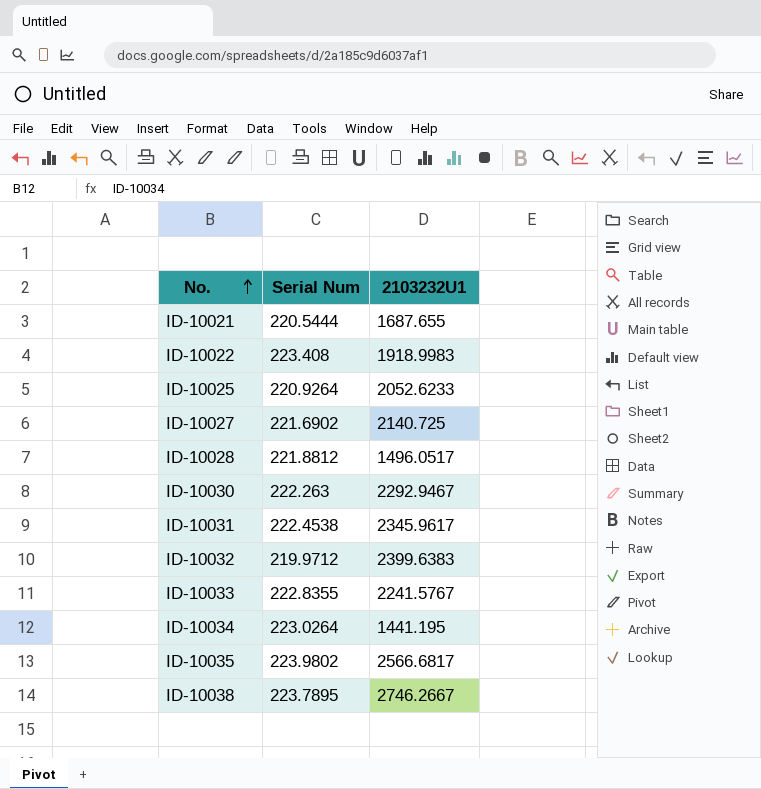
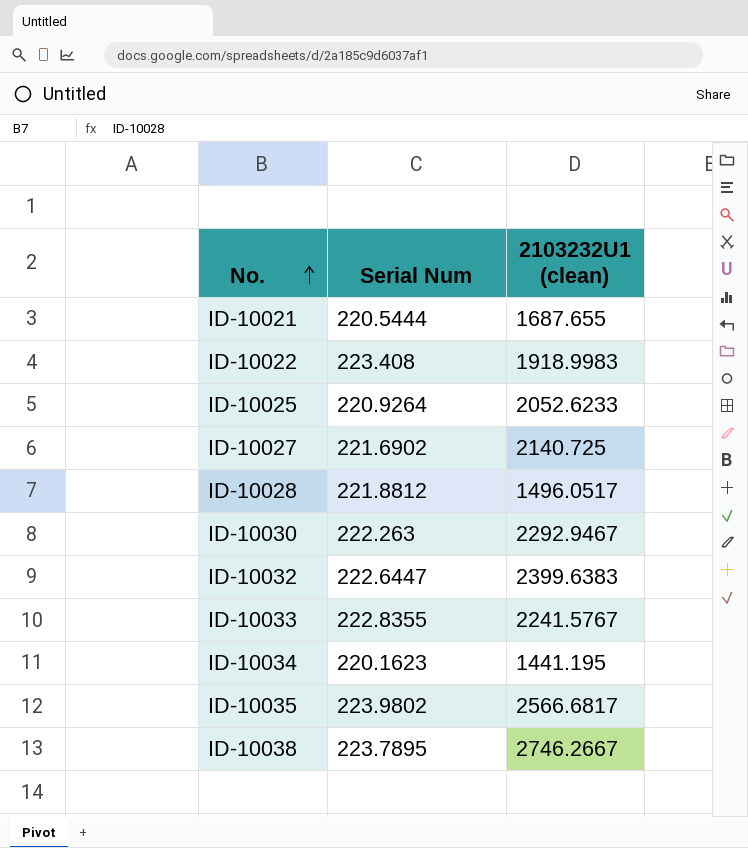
column name: 2103232U1 -> 2103232U1 (clean)
row ID-10031: 222.4538 | 2345.9617 -> none
ID-10032 | Serial Num: 219.9712 -> 222.6447
ID-10034 | Serial Num: 223.0264 -> 220.1623

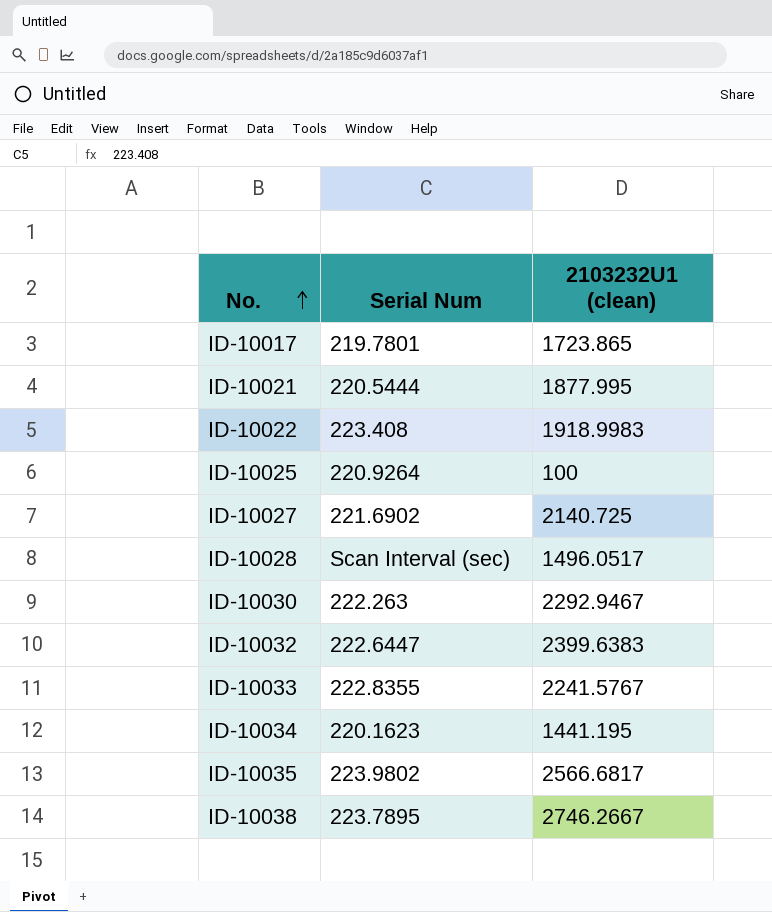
row ID-10017: none -> 219.7801 | 1723.865
ID-10021 | 2103232U1 (clean): 1687.655 -> 1877.995
ID-10025 | 2103232U1 (clean): 2052.6233 -> 100
ID-10028 | Serial Num: 221.8812 -> Scan Interval (sec)

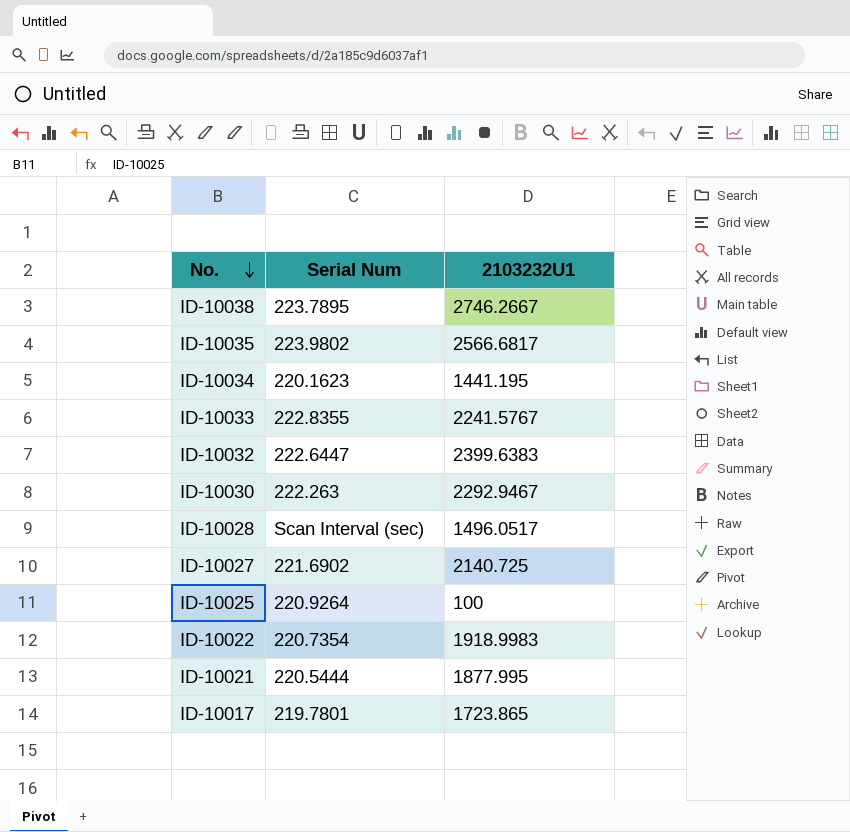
row order: No. ascending -> No. descending
column name: 2103232U1 (clean) -> 2103232U1
ID-10022 | Serial Num: 223.408 -> 220.7354

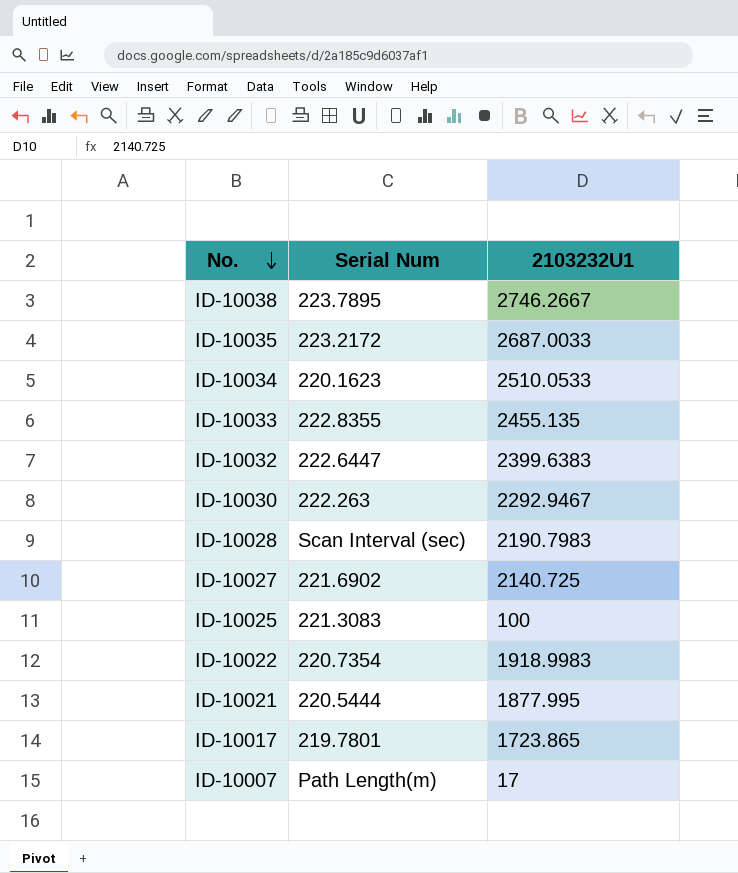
ID-10035 | Serial Num: 223.9802 -> 223.2172
ID-10035 | 2103232U1: 2566.6817 -> 2687.0033
ID-10034 | 2103232U1: 1441.195 -> 2510.0533
ID-10033 | 2103232U1: 2241.5767 -> 2455.135
ID-10028 | 2103232U1: 1496.0517 -> 2190.7983
ID-10025 | Serial Num: 220.9264 -> 221.3083
row ID-10007: none -> Path Length(m) | 17

